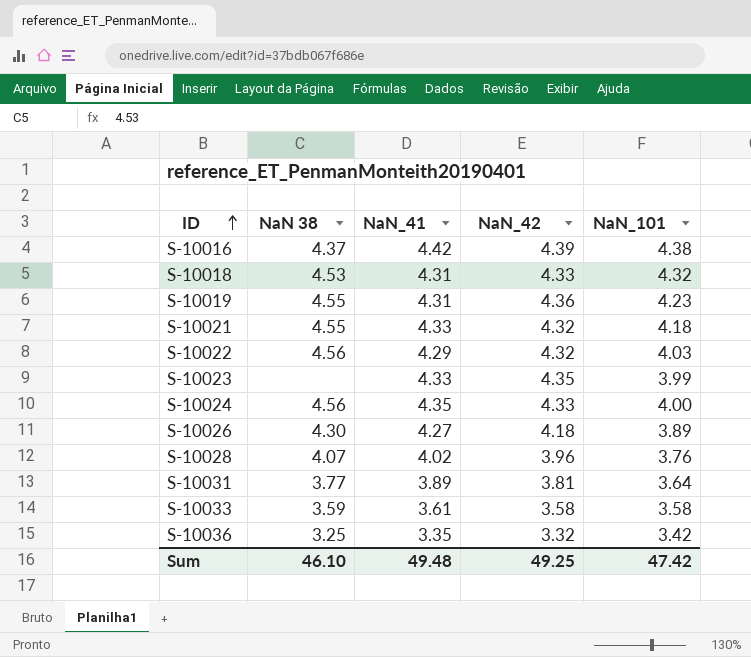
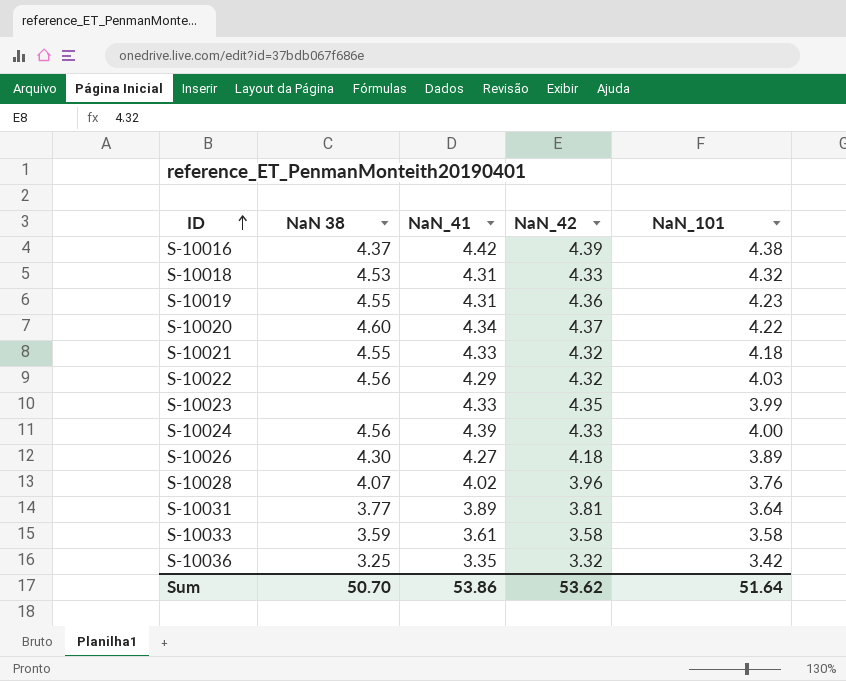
row S-10020: none -> 4.60 | 4.34 | 4.37 | 4.22
S-10024 | NaN_41: 4.35 -> 4.39
Sum | NaN 38: 46.10 -> 50.70
Sum | NaN_41: 49.48 -> 53.86
Sum | NaN_42: 49.25 -> 53.62
Sum | NaN_101: 47.42 -> 51.64

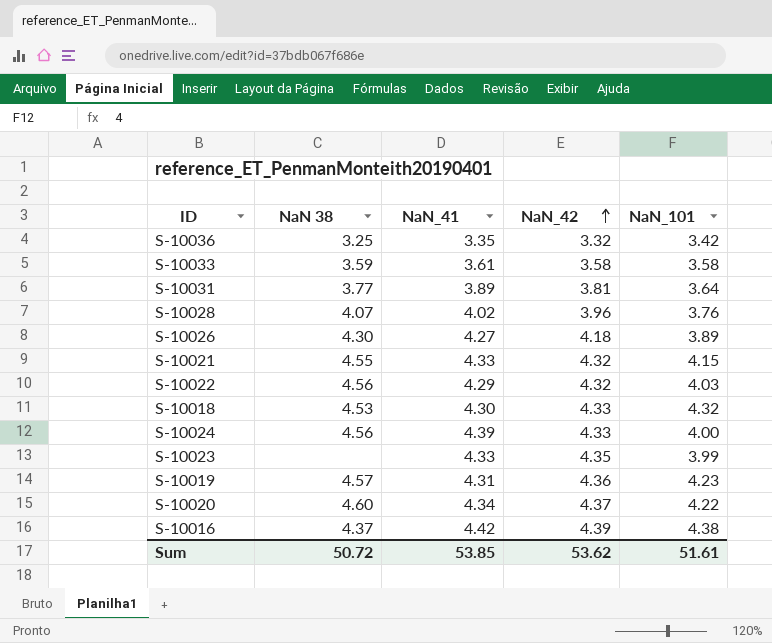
row order: ID ascending -> NaN_42 ascending
S-10021 | NaN_101: 4.18 -> 4.15
S-10018 | NaN_41: 4.31 -> 4.30
S-10019 | NaN 38: 4.55 -> 4.57
Sum | NaN 38: 50.70 -> 50.72
Sum | NaN_41: 53.86 -> 53.85
Sum | NaN_101: 51.64 -> 51.61

